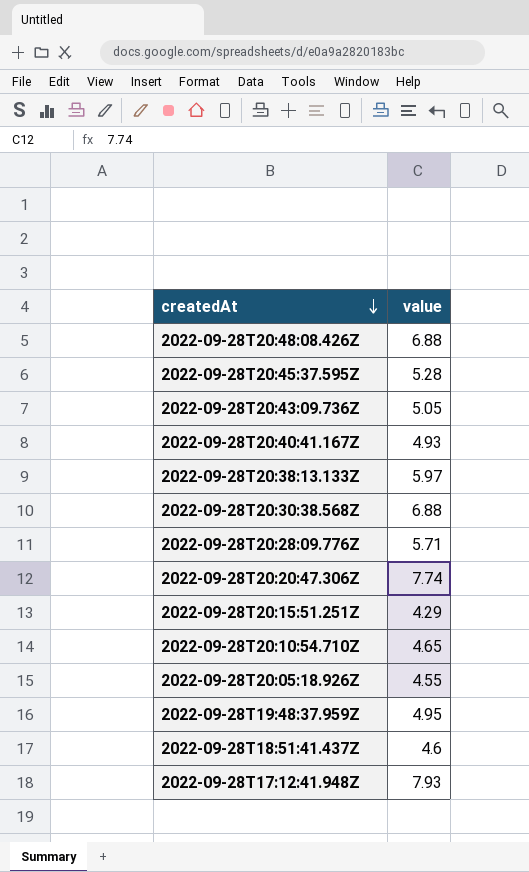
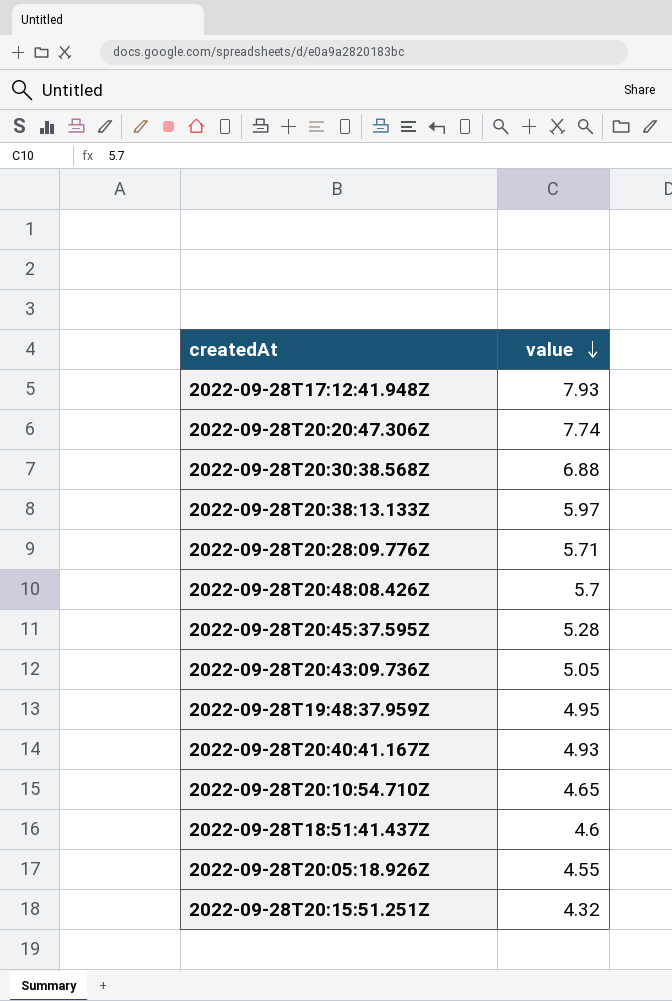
row order: createdAt descending -> value descending
2022-09-28T20:48:08.426Z | value: 6.88 -> 5.7
2022-09-28T20:15:51.251Z | value: 4.29 -> 4.32

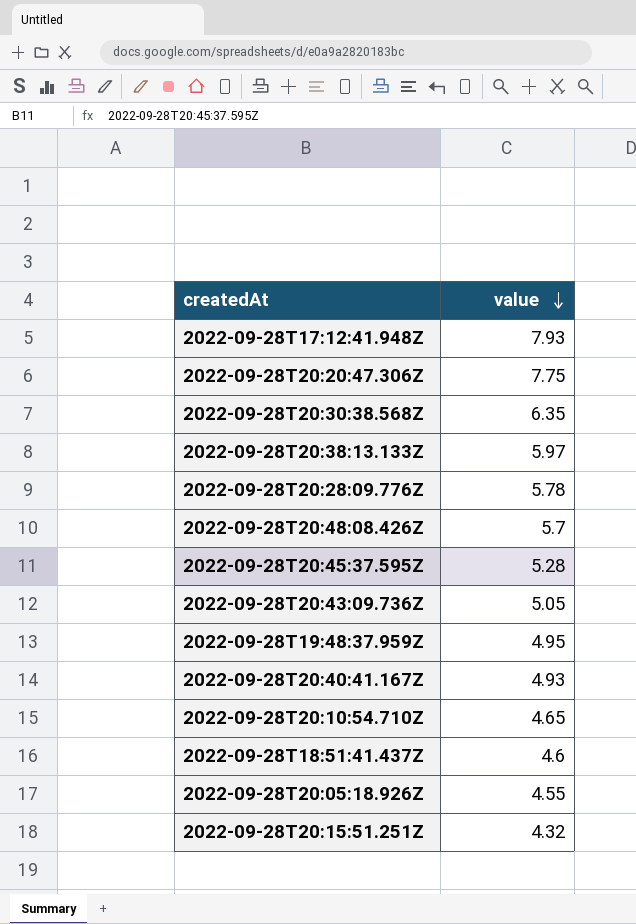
2022-09-28T20:20:47.306Z | value: 7.74 -> 7.75
2022-09-28T20:30:38.568Z | value: 6.88 -> 6.35
2022-09-28T20:28:09.776Z | value: 5.71 -> 5.78

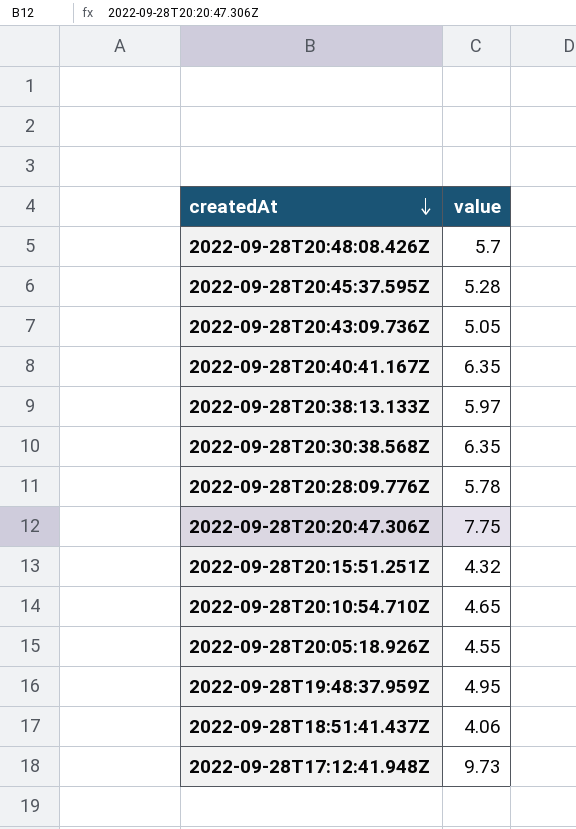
row order: value descending -> createdAt descending
2022-09-28T20:40:41.167Z | value: 4.93 -> 6.35
2022-09-28T18:51:41.437Z | value: 4.6 -> 4.06
2022-09-28T17:12:41.948Z | value: 7.93 -> 9.73

